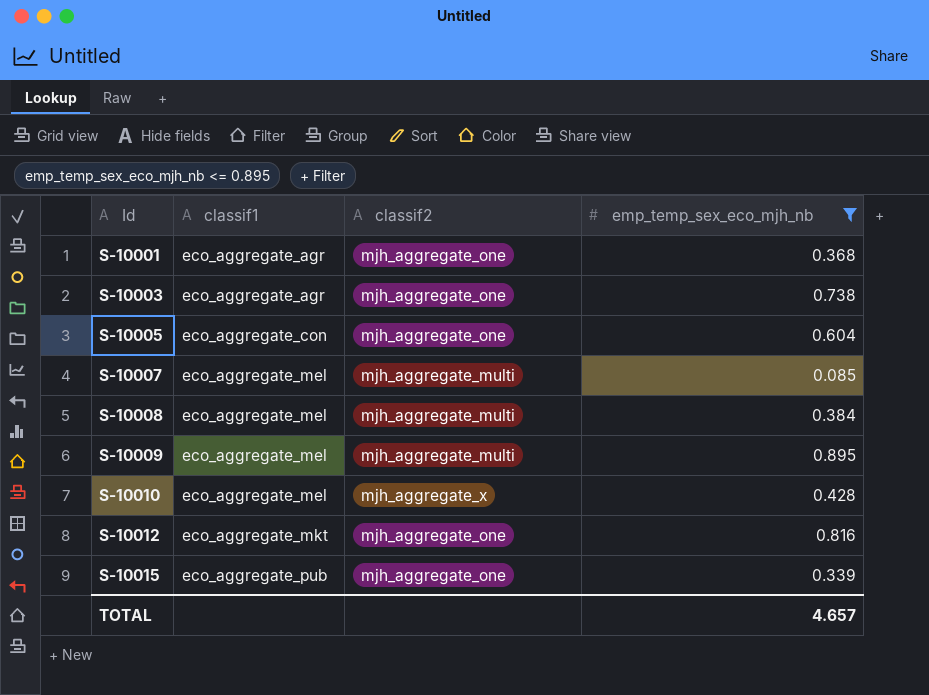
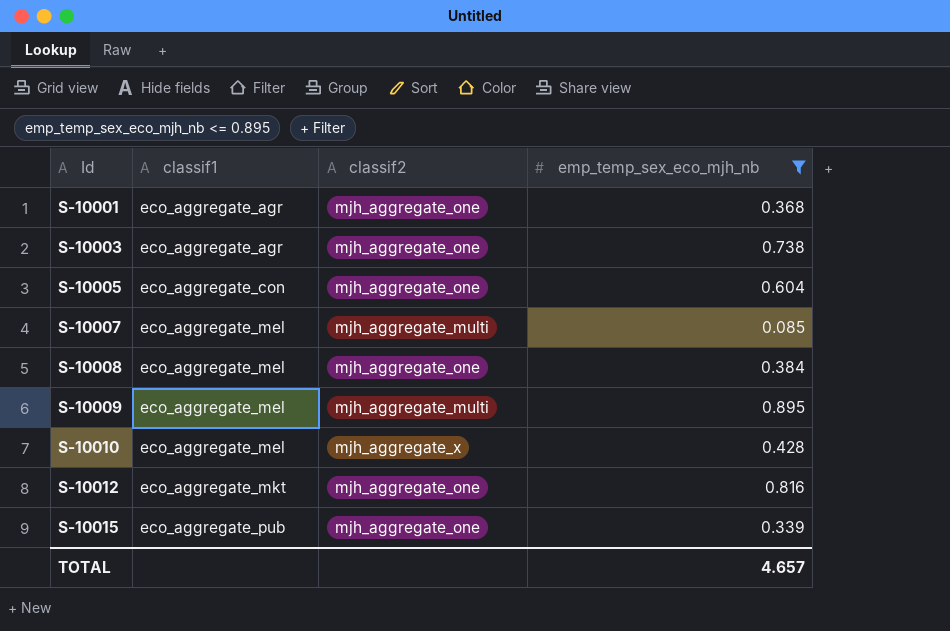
S-10008 | classif2: mjh_aggregate_multi -> mjh_aggregate_one

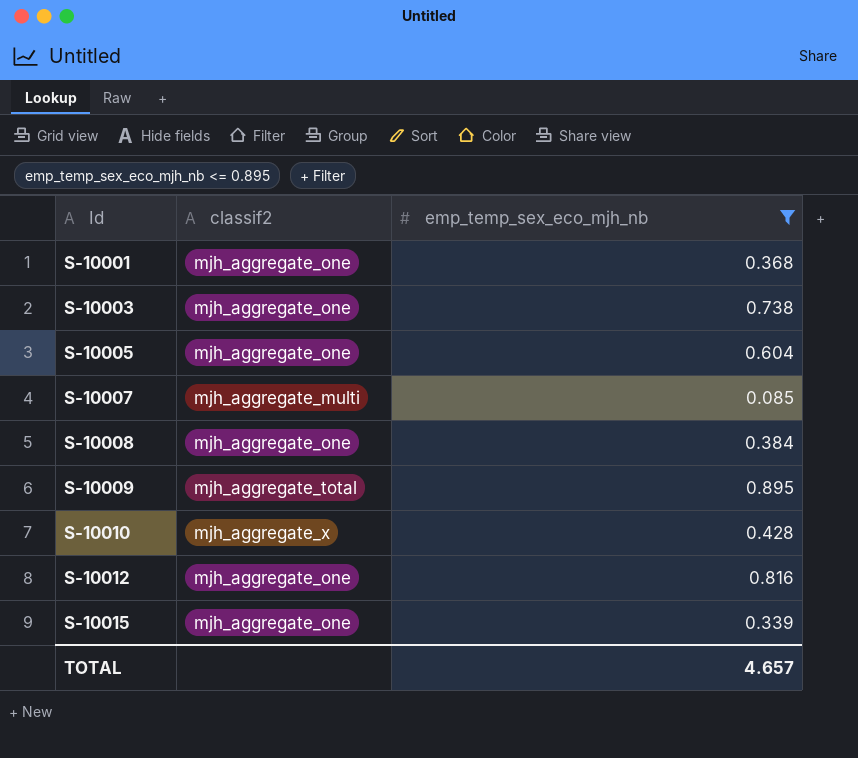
column classif1 | position: 2 -> none
S-10009 | classif2: mjh_aggregate_multi -> mjh_aggregate_total

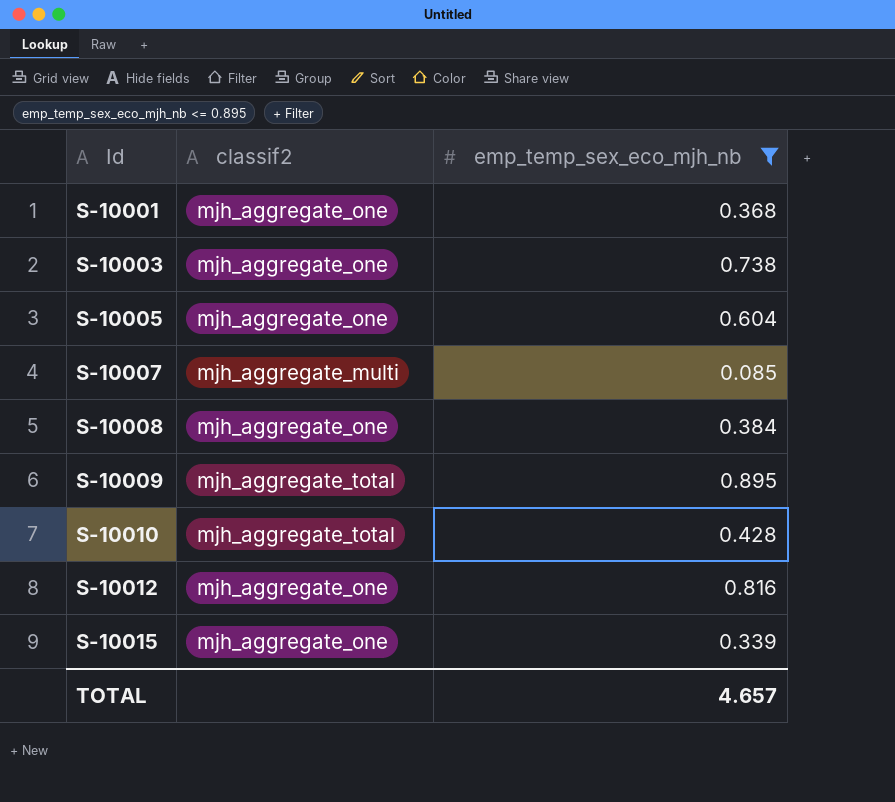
S-10010 | classif2: mjh_aggregate_x -> mjh_aggregate_total

